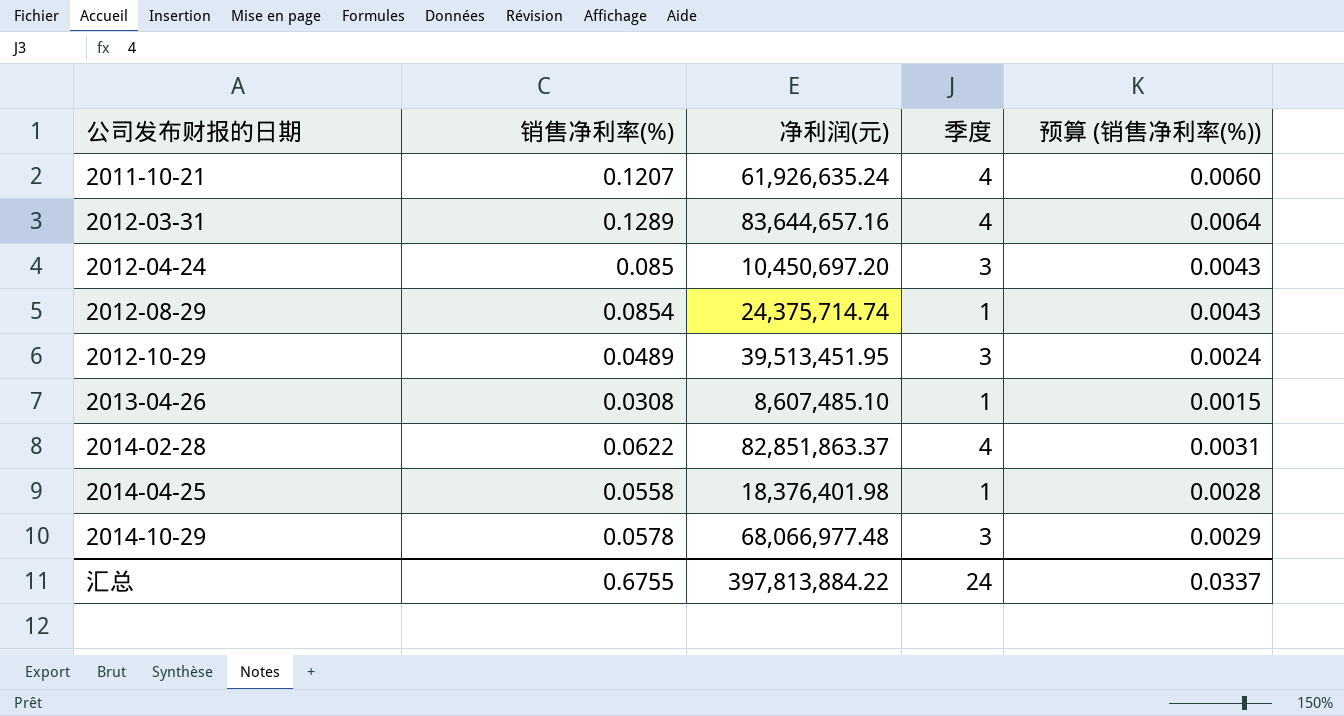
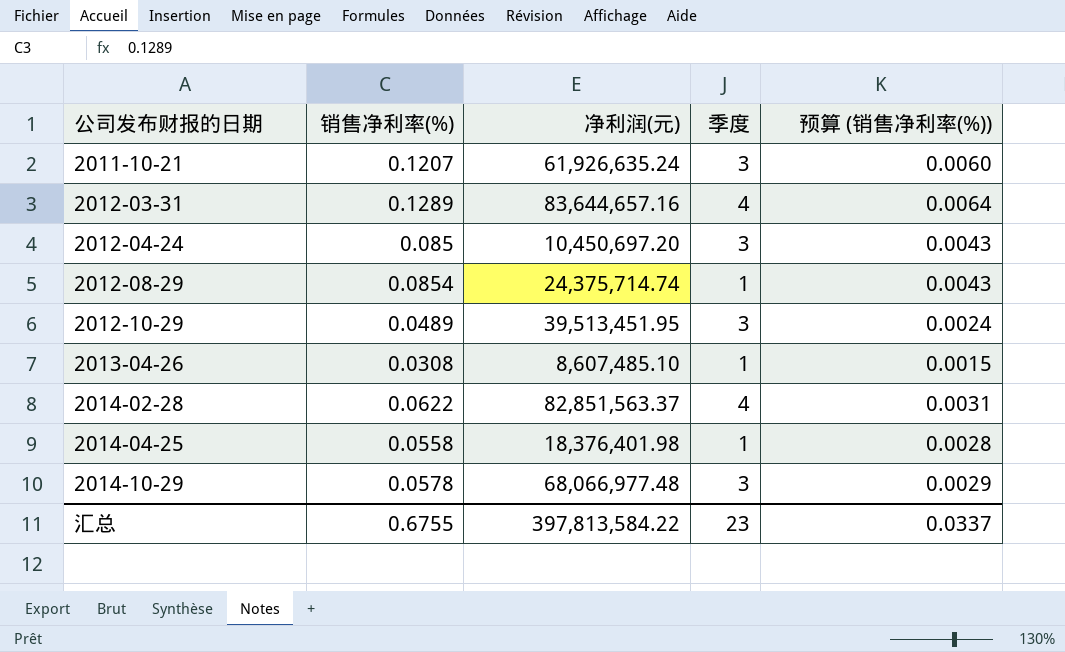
2011-10-21 | 季度: 4 -> 3
2014-02-28 | 净利润(元): 82,851,863.37 -> 82,851,563.37
汇总 | 净利润(元): 397,813,884.22 -> 397,813,584.22
汇总 | 季度: 24 -> 23

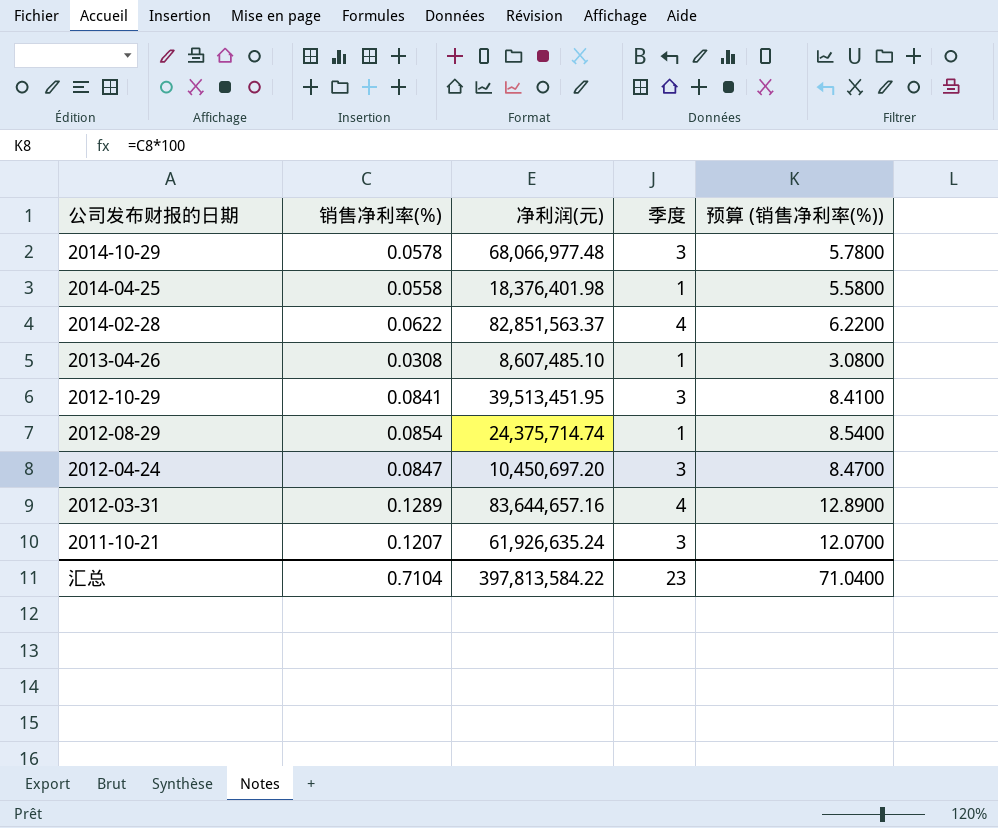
row order: 公司发布财报的日期 ascending -> 公司发布财报的日期 descending
column 预算 (销售净利率(%)) | formula: [销售净利率(%)] * 0.05 -> [销售净利率(%)] * 100
2012-10-29 | 销售净利率(%): 0.0489 -> 0.0841
2012-04-24 | 销售净利率(%): 0.085 -> 0.0847
汇总 | 销售净利率(%): 0.6755 -> 0.7104
汇总 | 预算 (销售净利率(%)): 0.0337 -> 71.0400

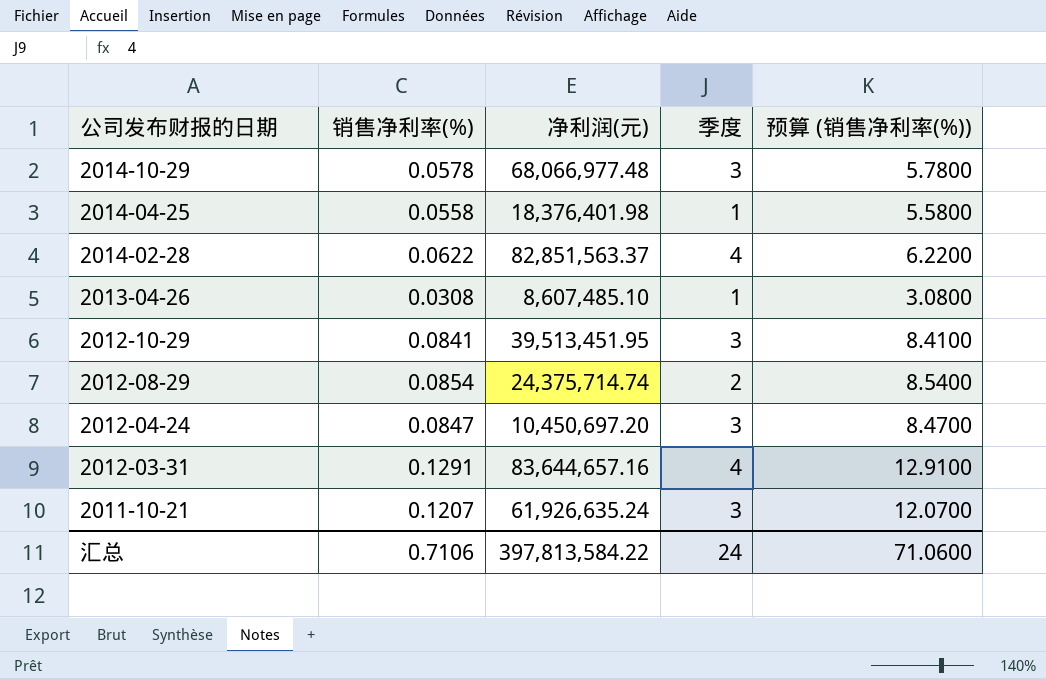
2012-08-29 | 季度: 1 -> 2
2012-03-31 | 销售净利率(%): 0.1289 -> 0.1291
2012-03-31 | 预算 (销售净利率(%)): 12.8900 -> 12.9100
汇总 | 销售净利率(%): 0.7104 -> 0.7106
汇总 | 季度: 23 -> 24
汇总 | 预算 (销售净利率(%)): 71.0400 -> 71.0600

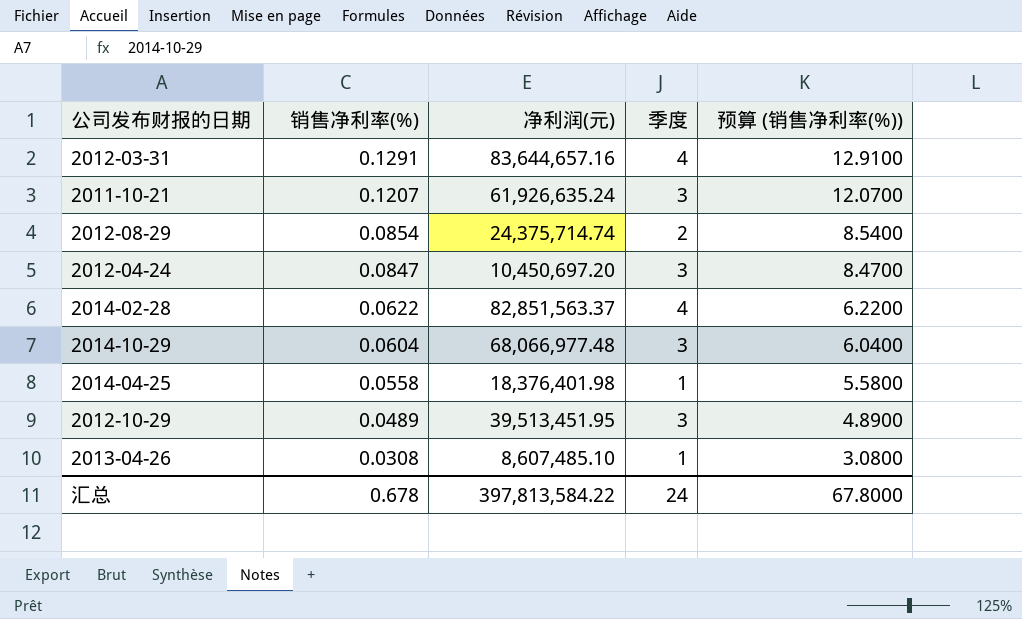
row order: 公司发布财报的日期 descending -> 销售净利率(%) descending
2014-10-29 | 销售净利率(%): 0.0578 -> 0.0604
2014-10-29 | 预算 (销售净利率(%)): 5.7800 -> 6.0400
2012-10-29 | 销售净利率(%): 0.0841 -> 0.0489
2012-10-29 | 预算 (销售净利率(%)): 8.4100 -> 4.8900
汇总 | 销售净利率(%): 0.7106 -> 0.678
汇总 | 预算 (销售净利率(%)): 71.0600 -> 67.8000

